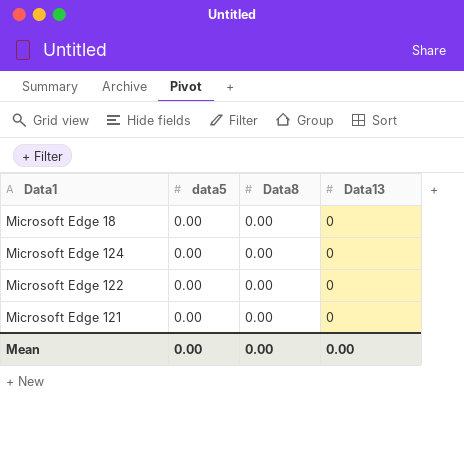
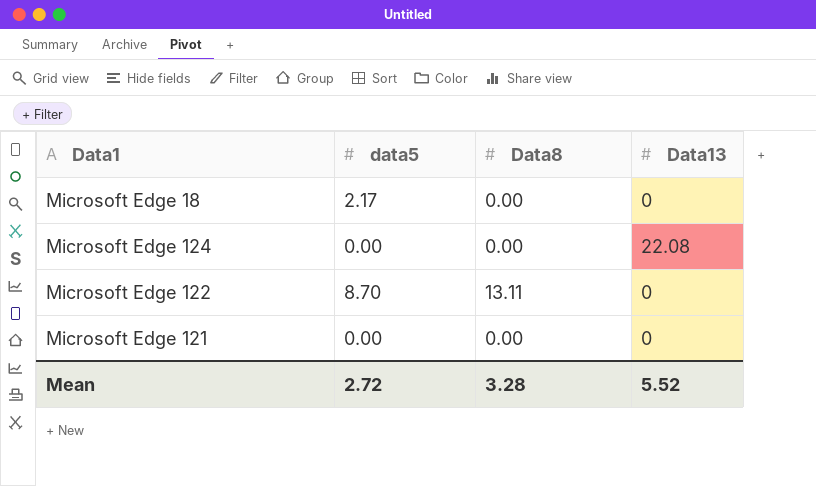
Microsoft Edge 18 | data5: 0.00 -> 2.17
Microsoft Edge 124 | Data13: 0 -> 22.08
Microsoft Edge 122 | data5: 0.00 -> 8.70
Microsoft Edge 122 | Data8: 0.00 -> 13.11
Mean | data5: 0.00 -> 2.72
Mean | Data8: 0.00 -> 3.28
Mean | Data13: 0.00 -> 5.52

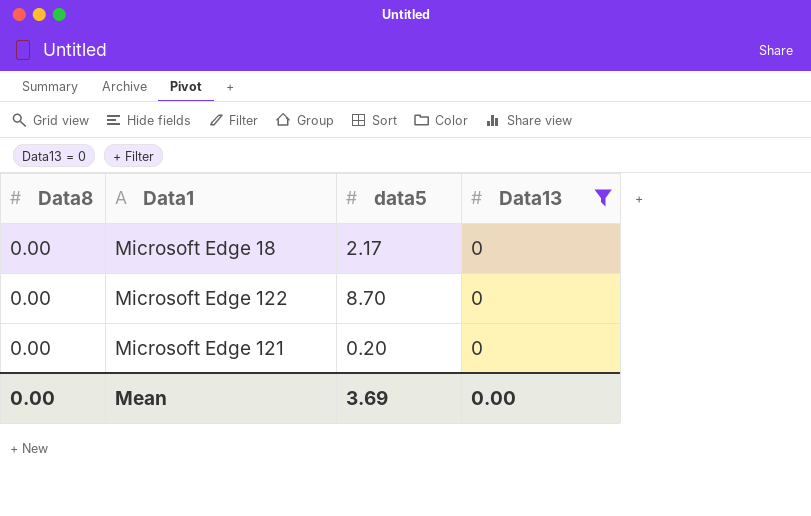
filter: none -> Data13 = 0
column Data8 | position: 3 -> 1
Microsoft Edge 122 | Data8: 13.11 -> 0.00
Microsoft Edge 121 | data5: 0.00 -> 0.20
Mean | Data8: 3.28 -> 0.00
Mean | data5: 2.72 -> 3.69
Mean | Data13: 5.52 -> 0.00

